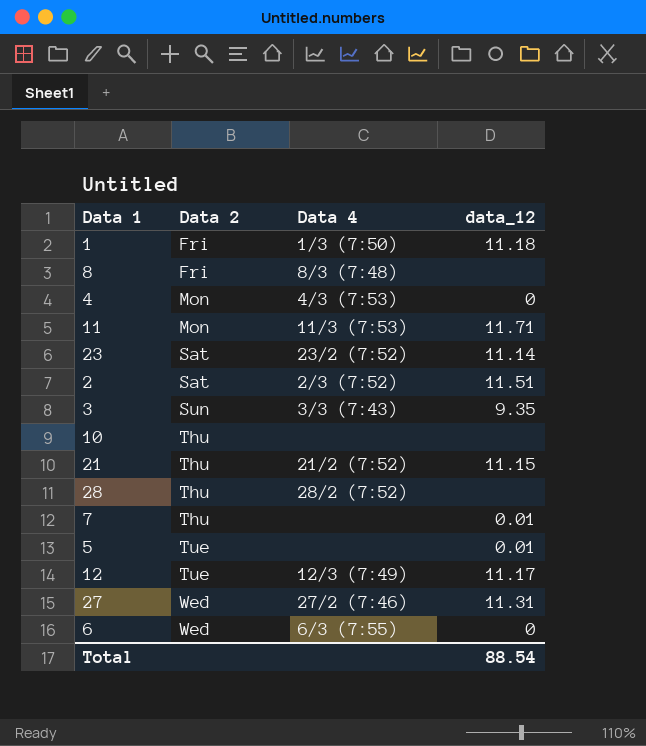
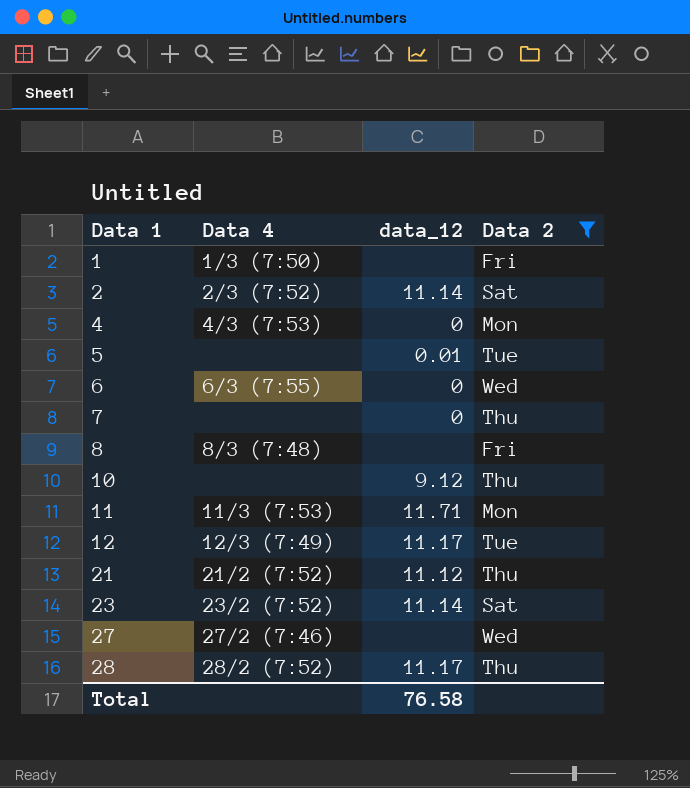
filter: none -> Data 2 != Sun
row order: Data 2 ascending -> Data 1 ascending
column Data 2 | position: 2 -> 4
1 | data_12: 11.18 -> none
2 | data_12: 11.51 -> 11.14
7 | data_12: 0.01 -> 0
10 | data_12: none -> 9.12
21 | data_12: 11.15 -> 11.12
27 | data_12: 11.31 -> none
28 | data_12: none -> 11.17
Total | data_12: 88.54 -> 76.58

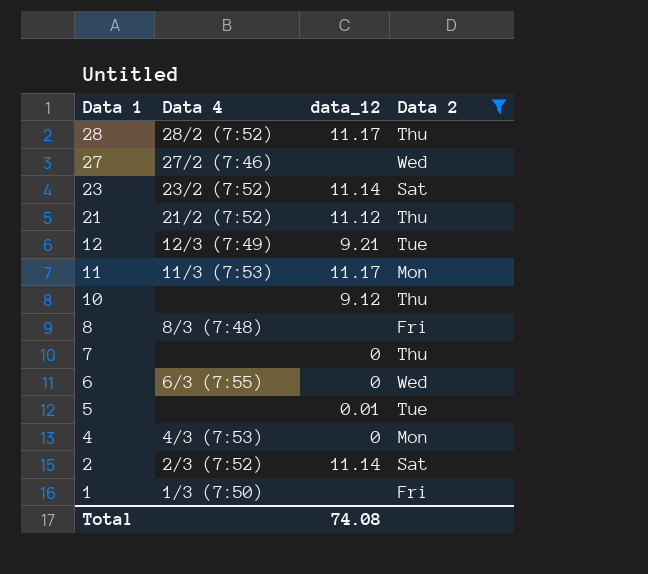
row order: Data 1 ascending -> Data 1 descending
12 | data_12: 11.17 -> 9.21
11 | data_12: 11.71 -> 11.17
Total | data_12: 76.58 -> 74.08

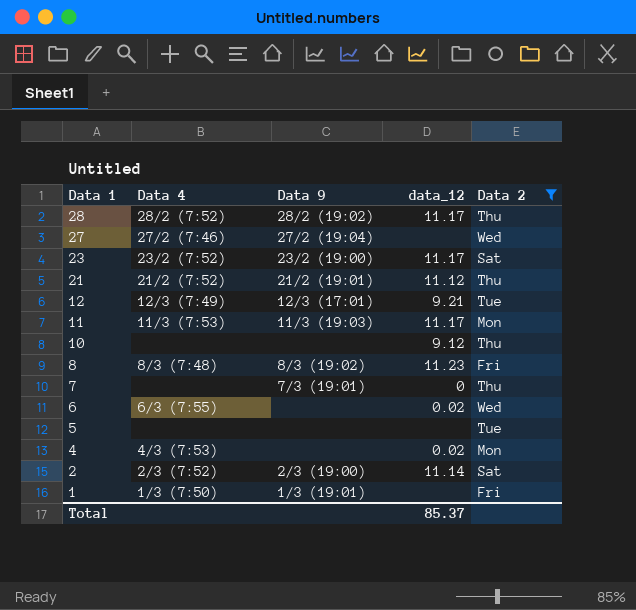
column Data 9 | position: none -> 3
23 | data_12: 11.14 -> 11.17
8 | data_12: none -> 11.23
6 | data_12: 0 -> 0.02
5 | data_12: 0.01 -> none
4 | data_12: 0 -> 0.02
Total | data_12: 74.08 -> 85.37

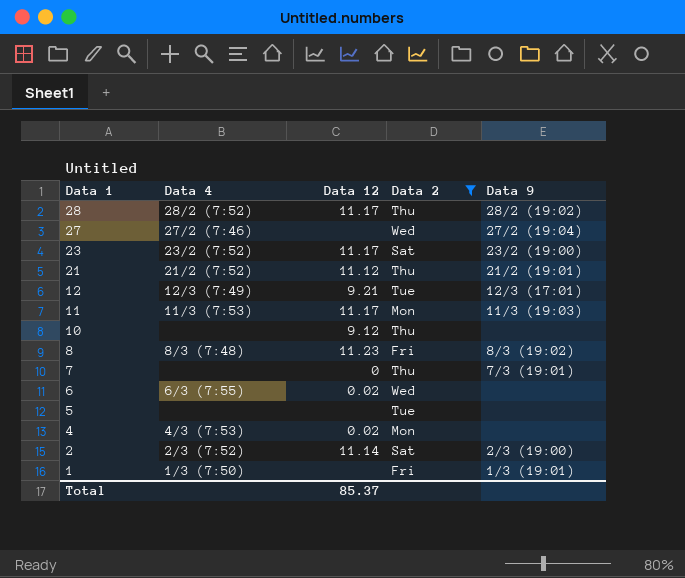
column name: data_12 -> Data 12
column Data 9 | position: 3 -> 5

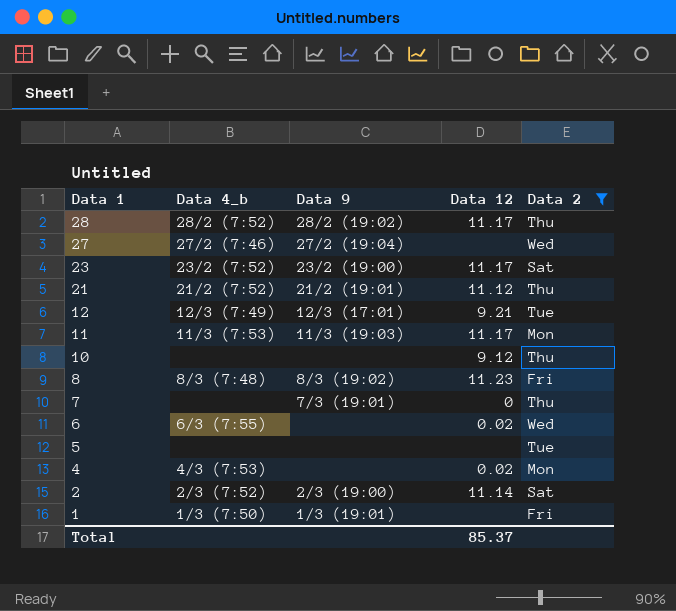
column name: Data 4 -> Data 4_b
column Data 9 | position: 5 -> 3

